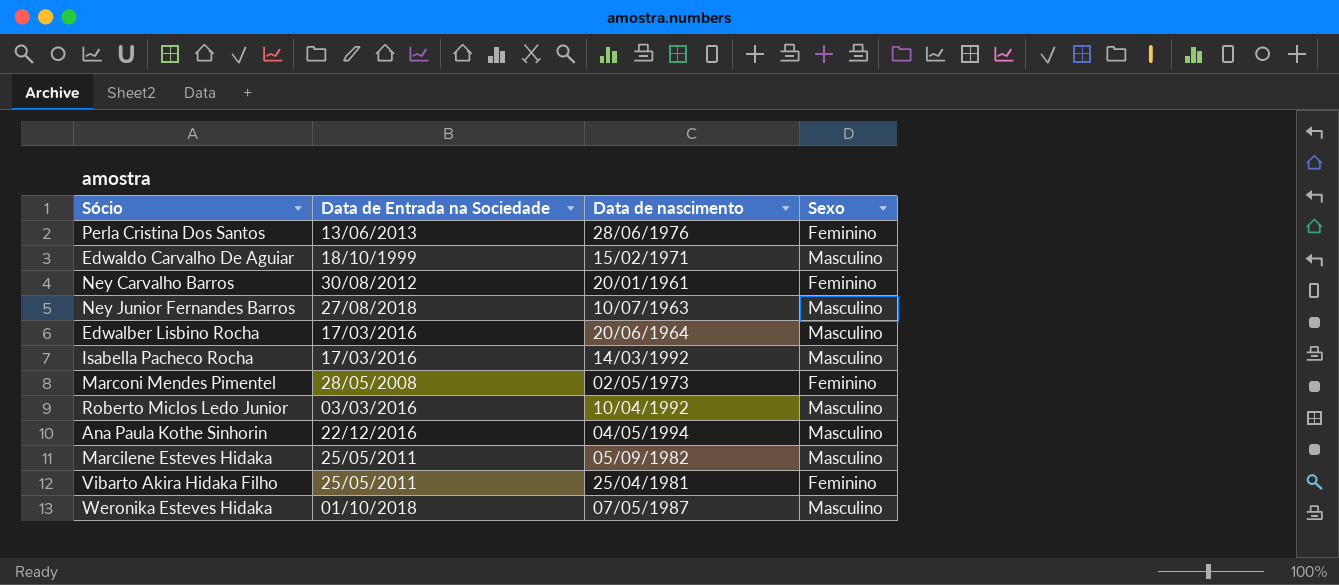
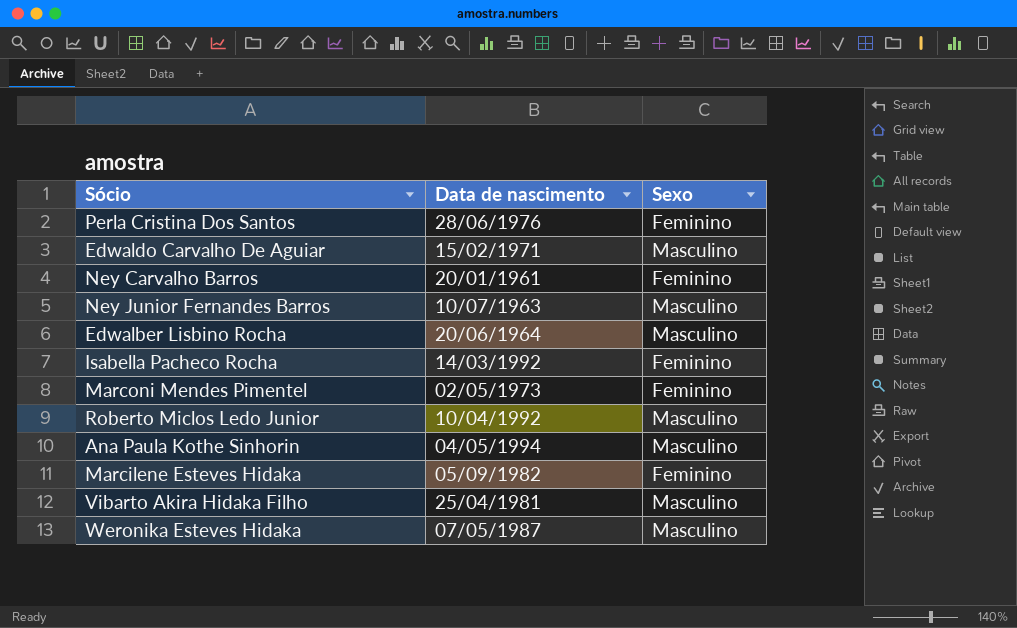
column Data de Entrada na Sociedade | position: 2 -> none
Isabella Pacheco Rocha | Sexo: Masculino -> Feminino
Marcilene Esteves Hidaka | Sexo: Masculino -> Feminino
Vibarto Akira Hidaka Filho | Sexo: Feminino -> Masculino

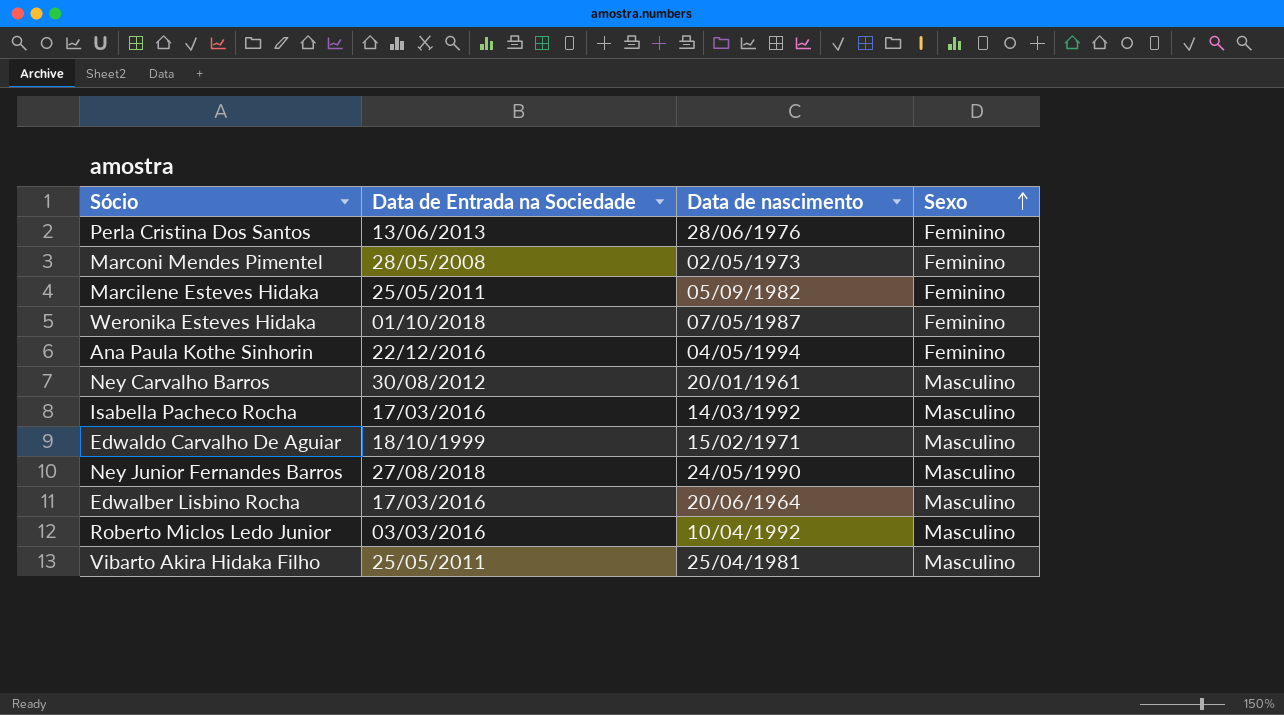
row order: none -> Sexo ascending
column Data de Entrada na Sociedade | position: none -> 2
Weronika Esteves Hidaka | Sexo: Masculino -> Feminino
Ana Paula Kothe Sinhorin | Sexo: Masculino -> Feminino
Ney Carvalho Barros | Sexo: Feminino -> Masculino
Isabella Pacheco Rocha | Sexo: Feminino -> Masculino
Ney Junior Fernandes Barros | Data de nascimento: 10/07/1963 -> 24/05/1990

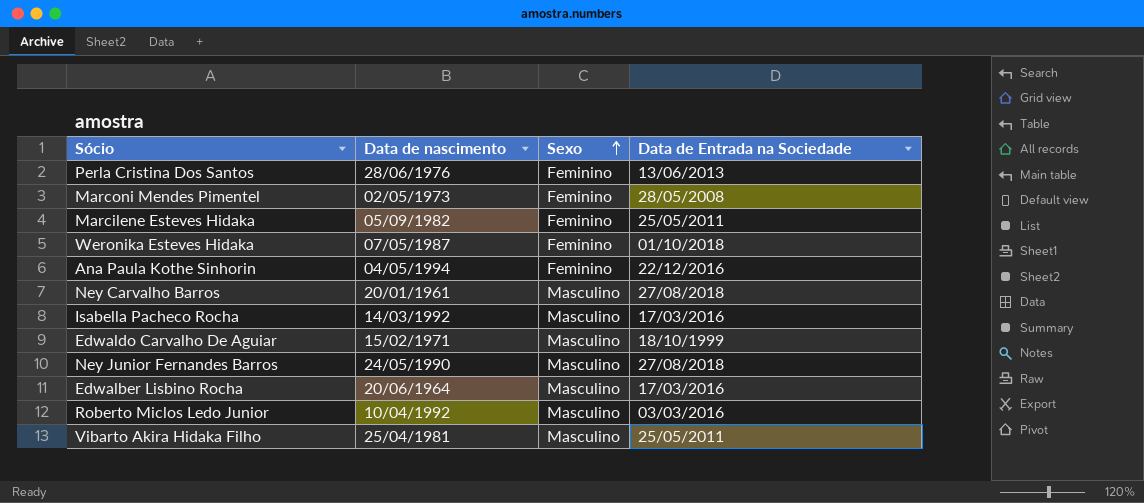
column Data de Entrada na Sociedade | position: 2 -> 4
Ney Carvalho Barros | Data de Entrada na Sociedade: 30/08/2012 -> 27/08/2018

